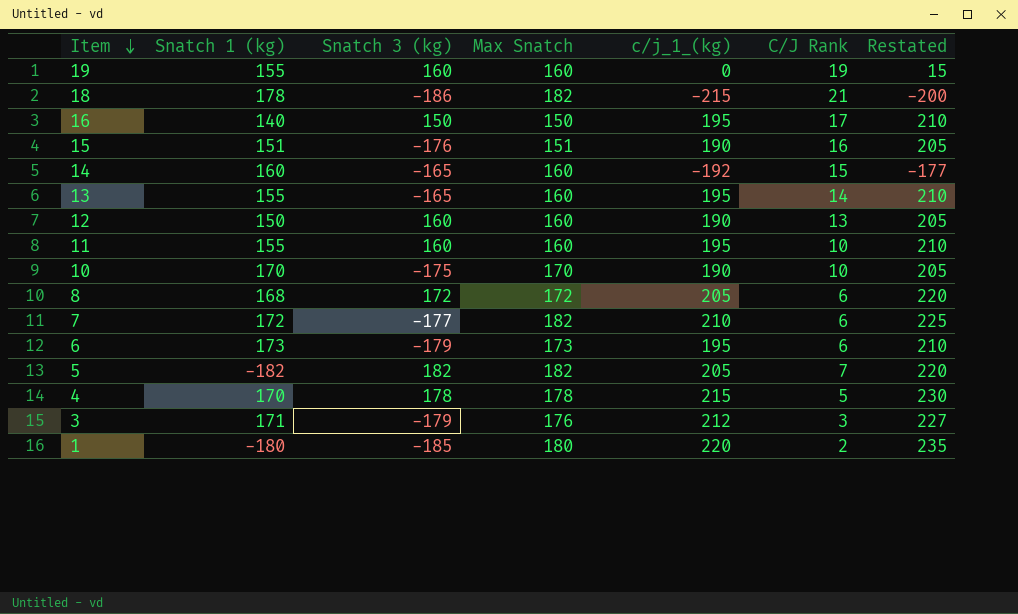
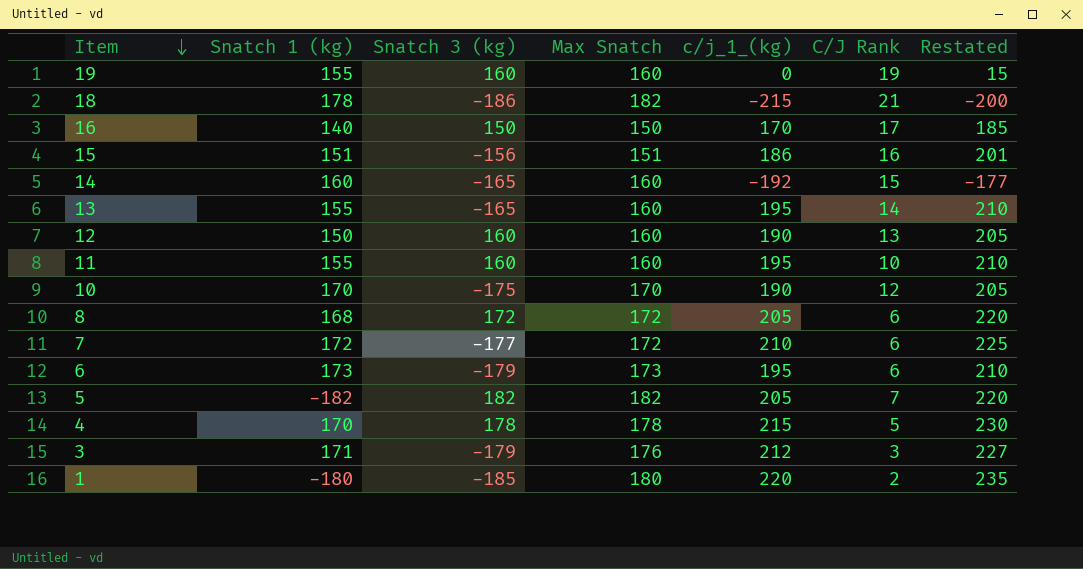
16 | c/j_1_(kg): 195 -> 170
16 | Restated: 210 -> 185
15 | Snatch 3 (kg): -176 -> -156
15 | c/j_1_(kg): 190 -> 186
15 | Restated: 205 -> 201
10 | C/J Rank: 10 -> 12
7 | Max Snatch: 182 -> 172

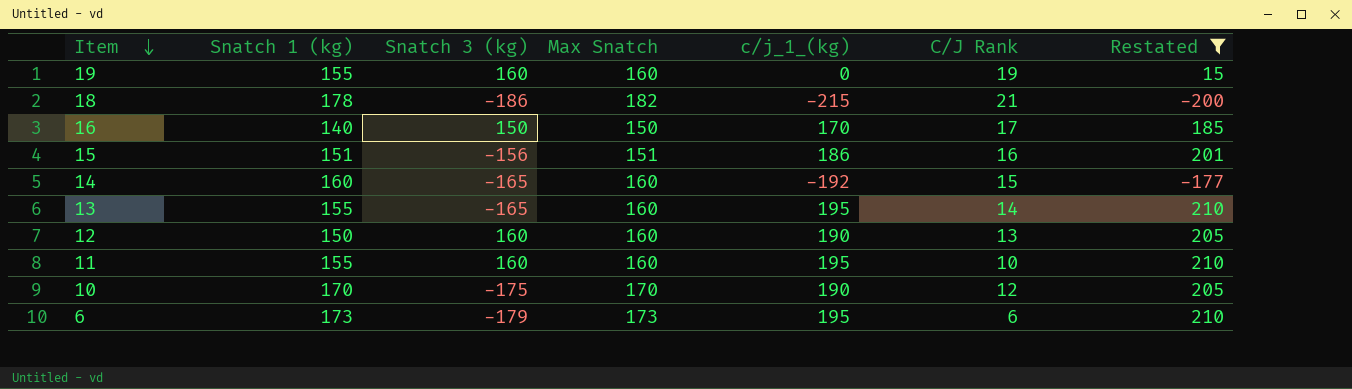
filter: none -> Restated <= 210

